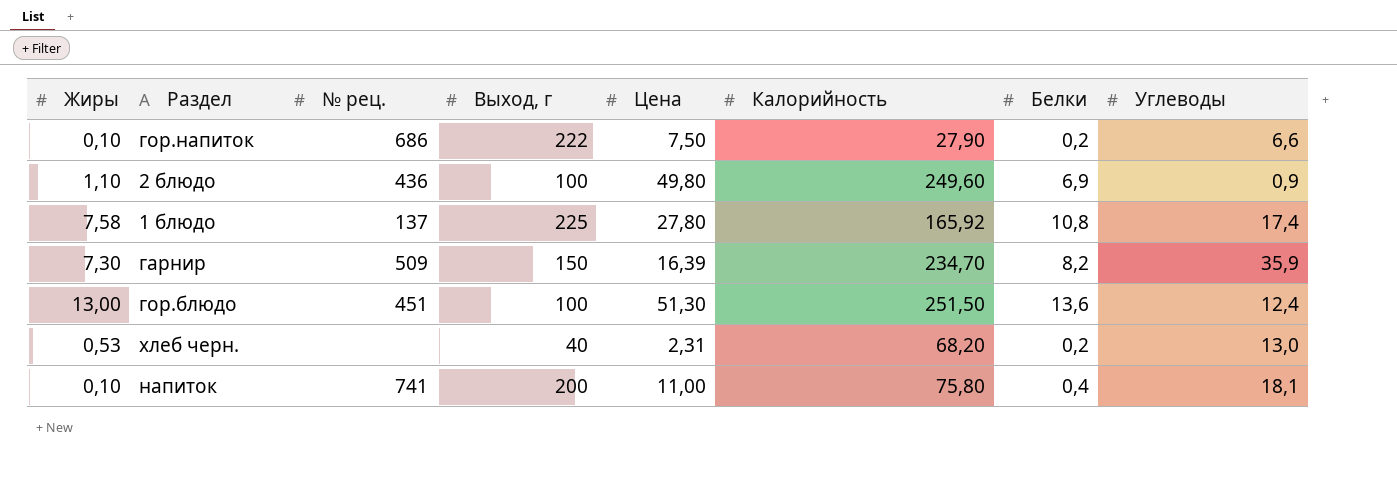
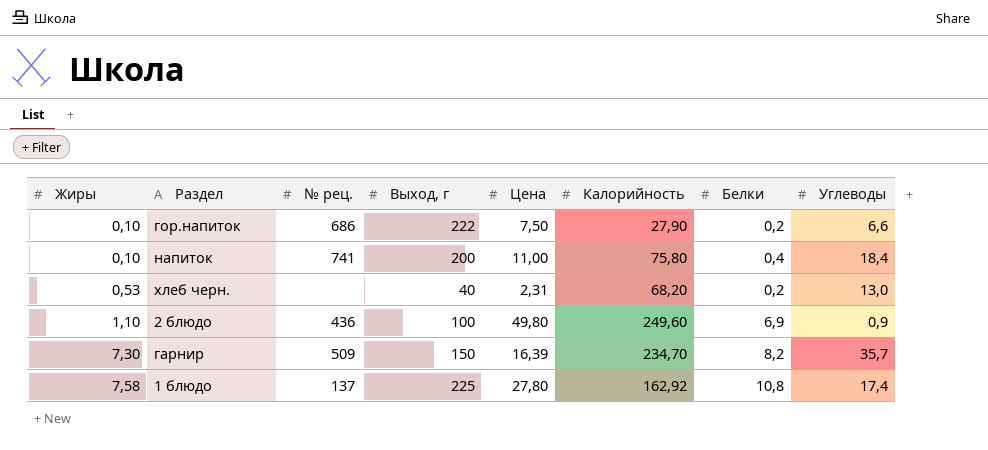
row order: none -> Жиры ascending
row гор.блюдо: 13,00 | 451 | 100 | 51,30 | 251,50 | 13,6 | 12,4 -> none
напиток | Углеводы: 18,1 -> 18,4
гарнир | Углеводы: 35,9 -> 35,7
1 блюдо | Калорийность: 165,92 -> 162,92

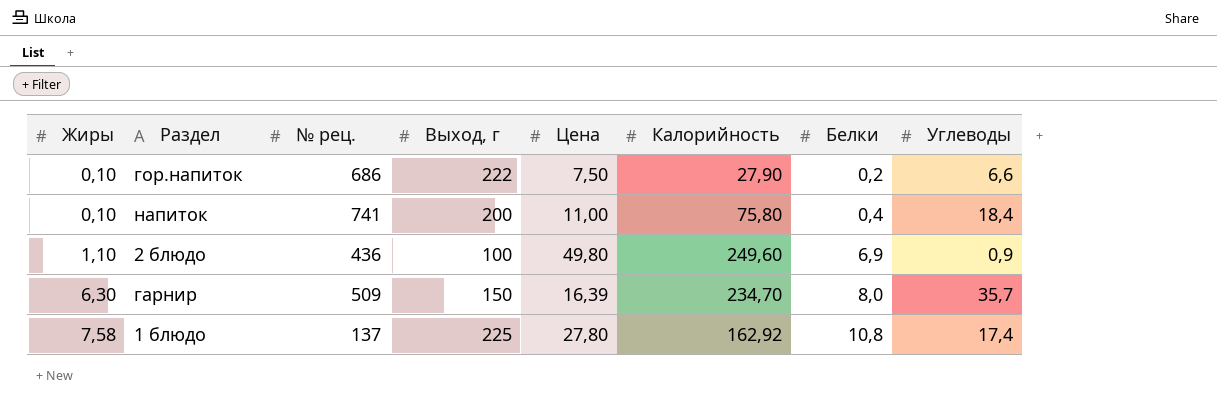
row хлеб черн.: 0,53 | none | 40 | 2,31 | 68,20 | 0,2 | 13,0 -> none
гарнир | Жиры: 7,30 -> 6,30
гарнир | Белки: 8,2 -> 8,0

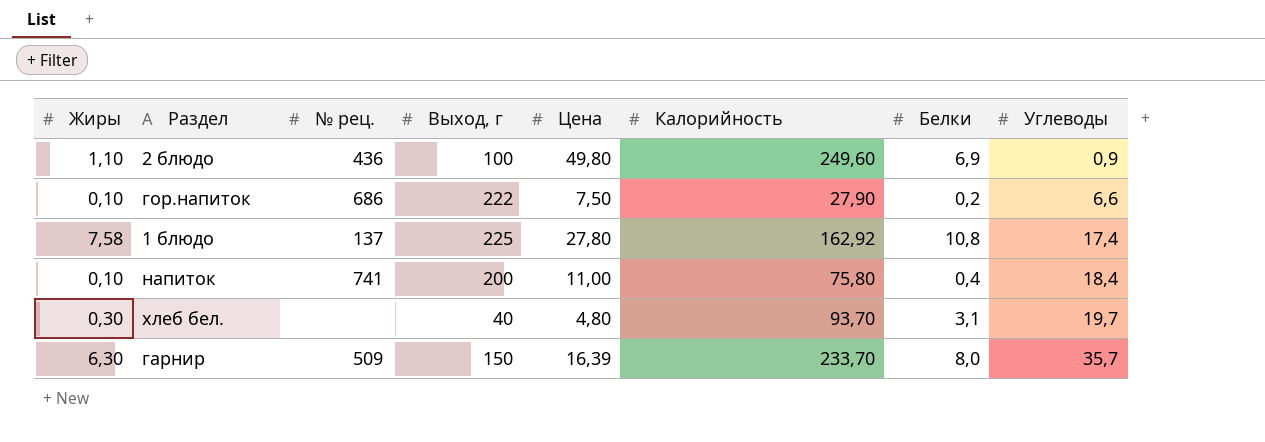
row order: Жиры ascending -> Углеводы ascending
row хлеб бел.: none -> 0,30 | none | 40 | 4,80 | 93,70 | 3,1 | 19,7
гарнир | Калорийность: 234,70 -> 233,70

